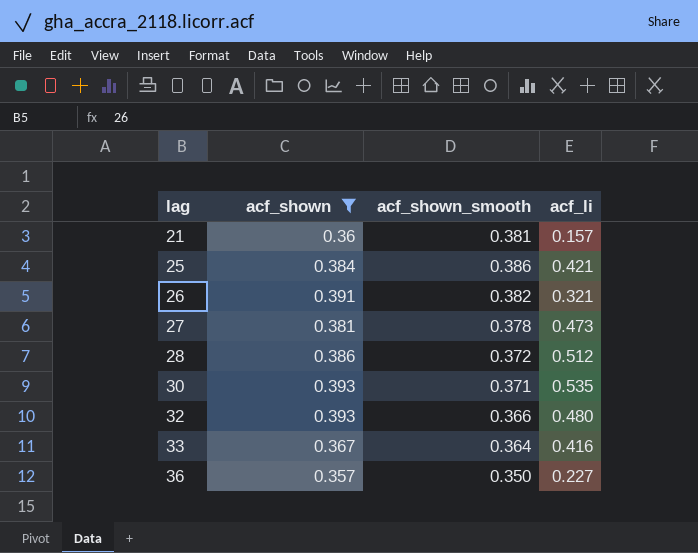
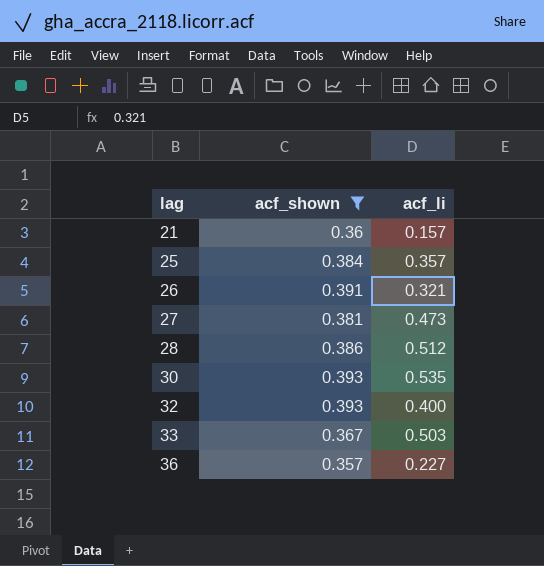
column acf_shown_smooth | position: 3 -> none
25 | acf_li: 0.421 -> 0.357
32 | acf_li: 0.480 -> 0.400
33 | acf_li: 0.416 -> 0.503

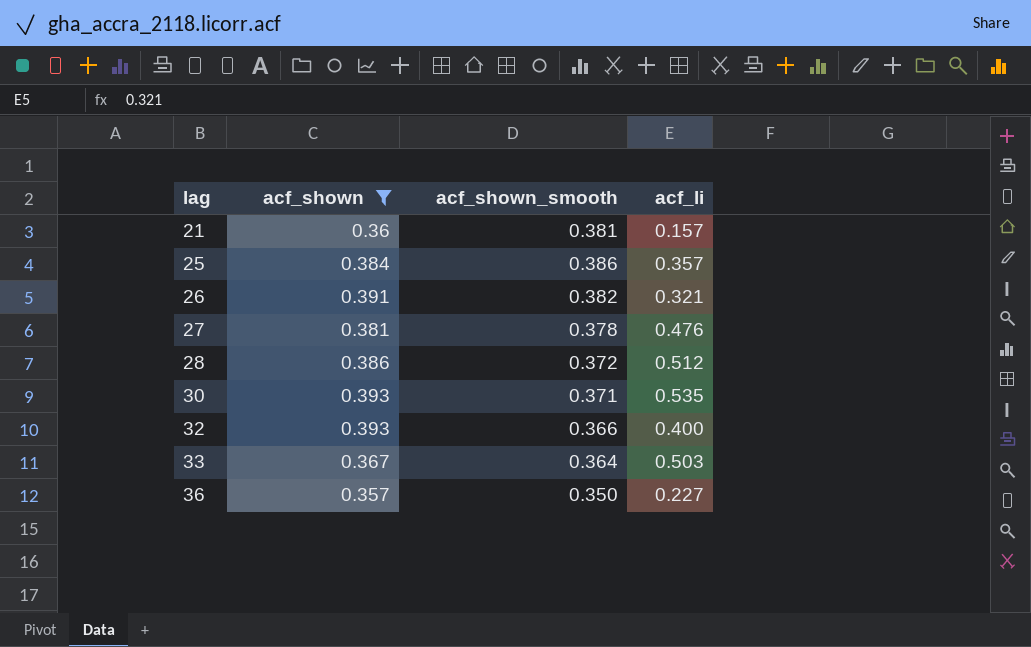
column acf_shown_smooth | position: none -> 3
27 | acf_li: 0.473 -> 0.476

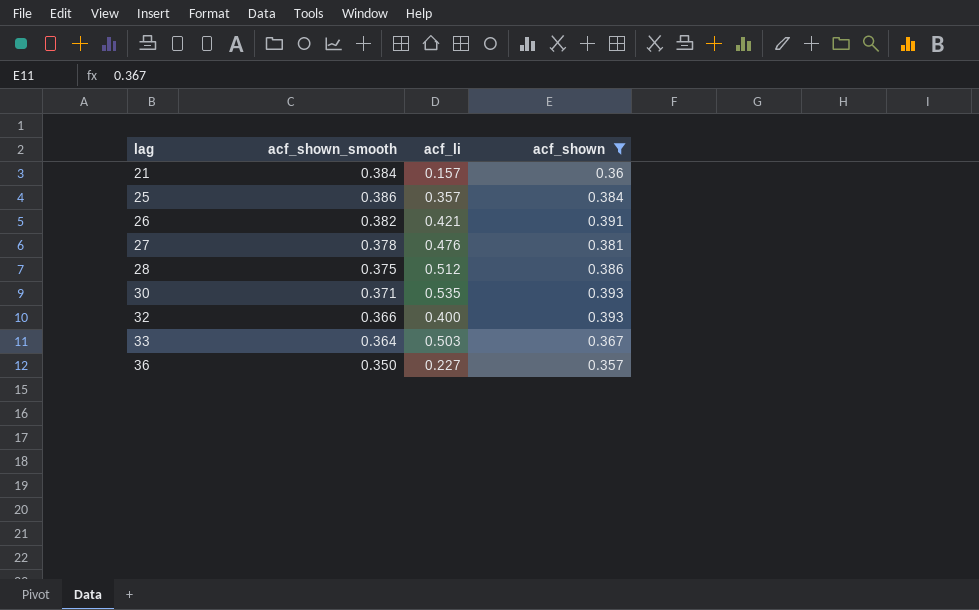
column acf_shown | position: 2 -> 4
21 | acf_shown_smooth: 0.381 -> 0.384
26 | acf_li: 0.321 -> 0.421
28 | acf_shown_smooth: 0.372 -> 0.375

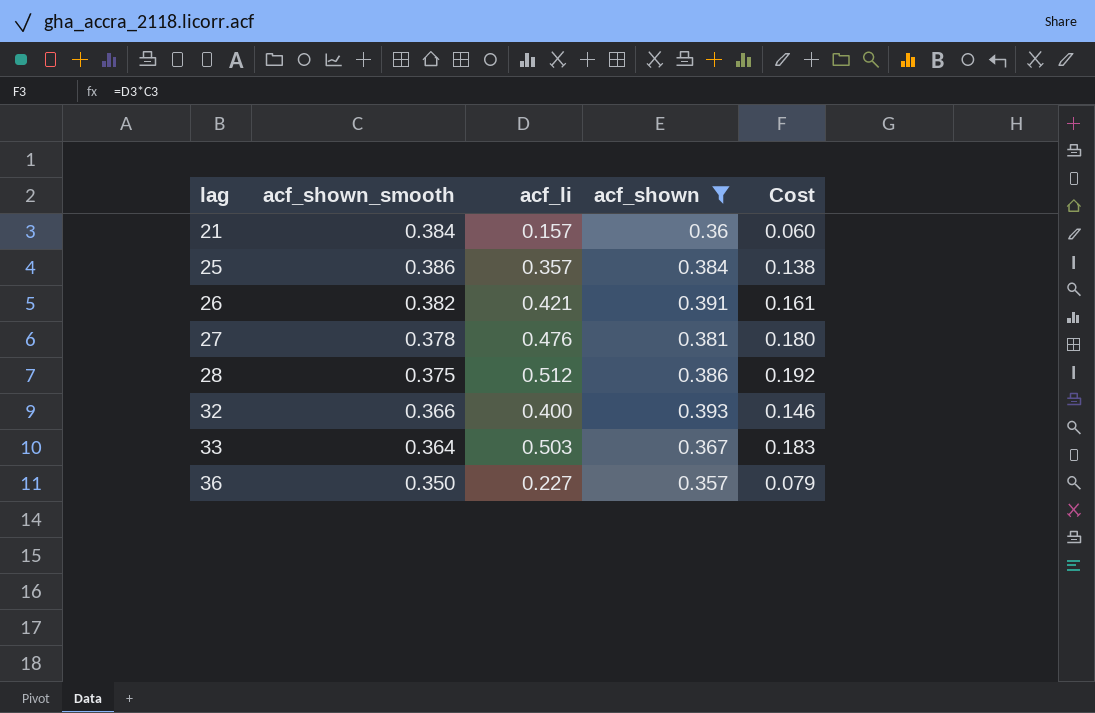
column Cost | formula: none -> [acf_shown_smooth] * [acf_li]
row 30: 0.371 | 0.535 | 0.393 -> none

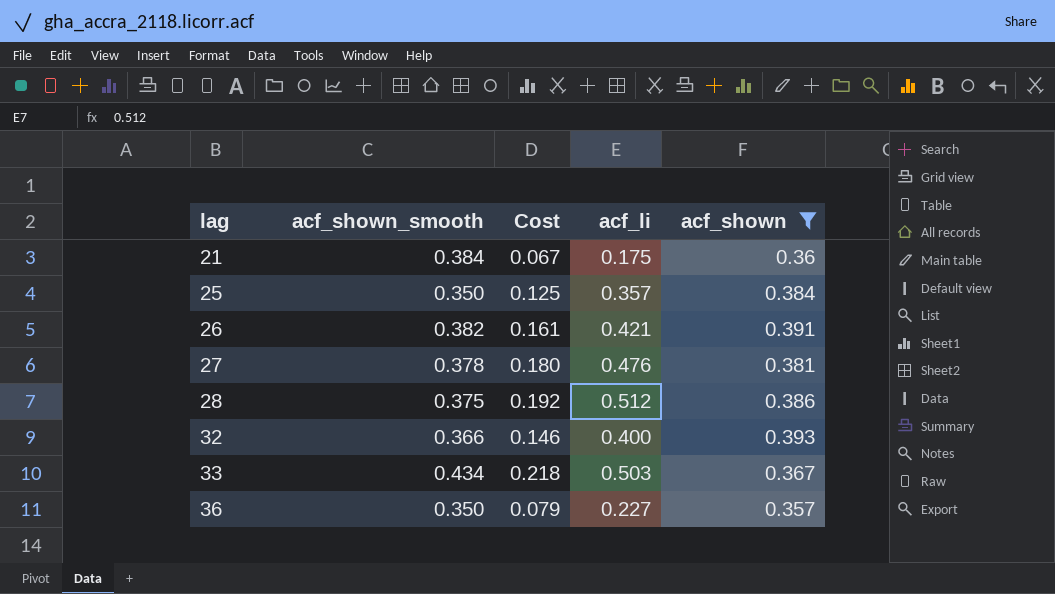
column Cost | position: 5 -> 3
21 | Cost: 0.060 -> 0.067
21 | acf_li: 0.157 -> 0.175
25 | acf_shown_smooth: 0.386 -> 0.350
25 | Cost: 0.138 -> 0.125
33 | acf_shown_smooth: 0.364 -> 0.434
33 | Cost: 0.183 -> 0.218

